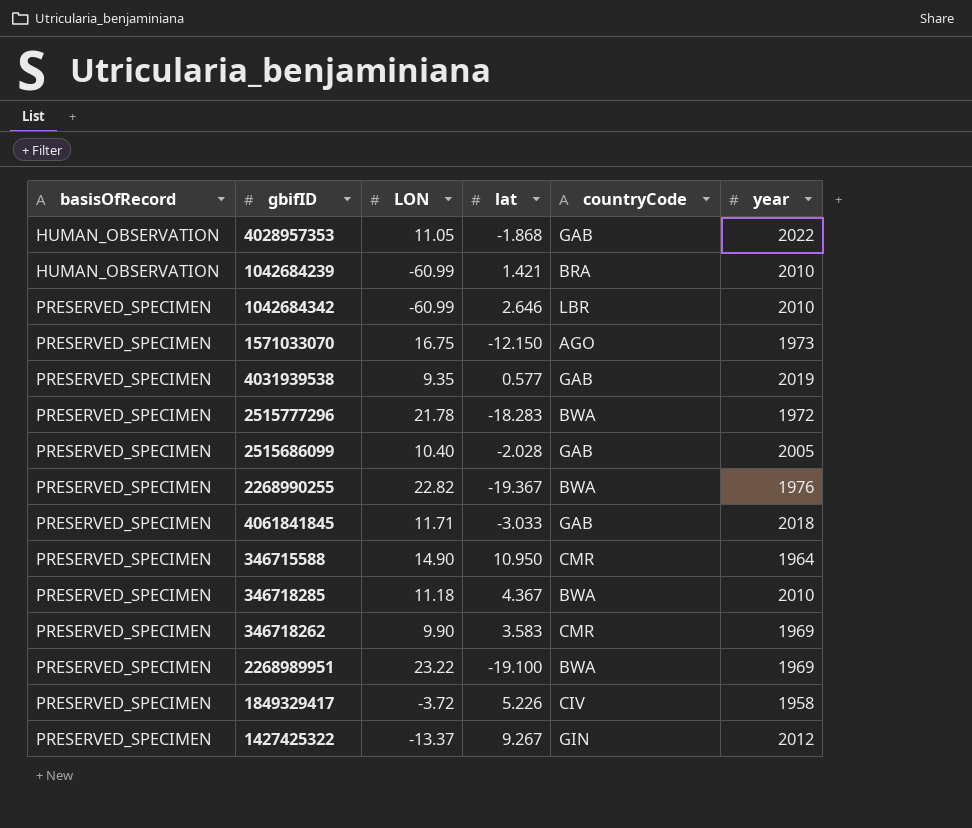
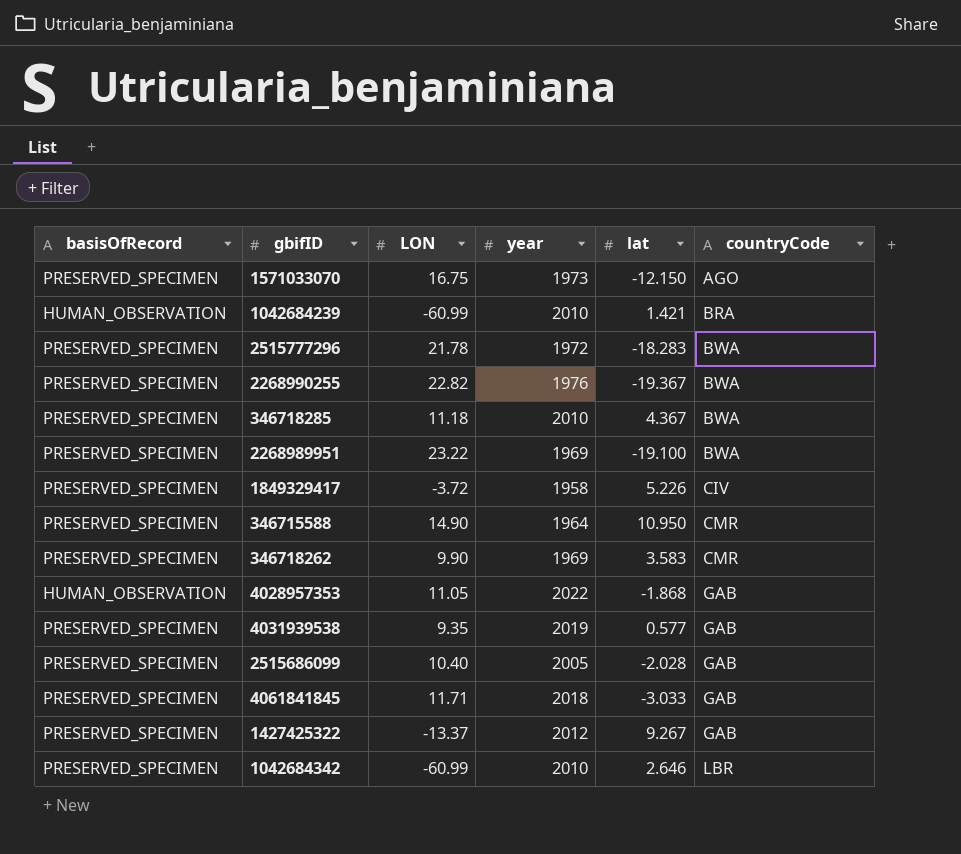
row order: basisOfRecord ascending -> countryCode ascending
column year | position: 6 -> 4
1427425322 | countryCode: GIN -> GAB

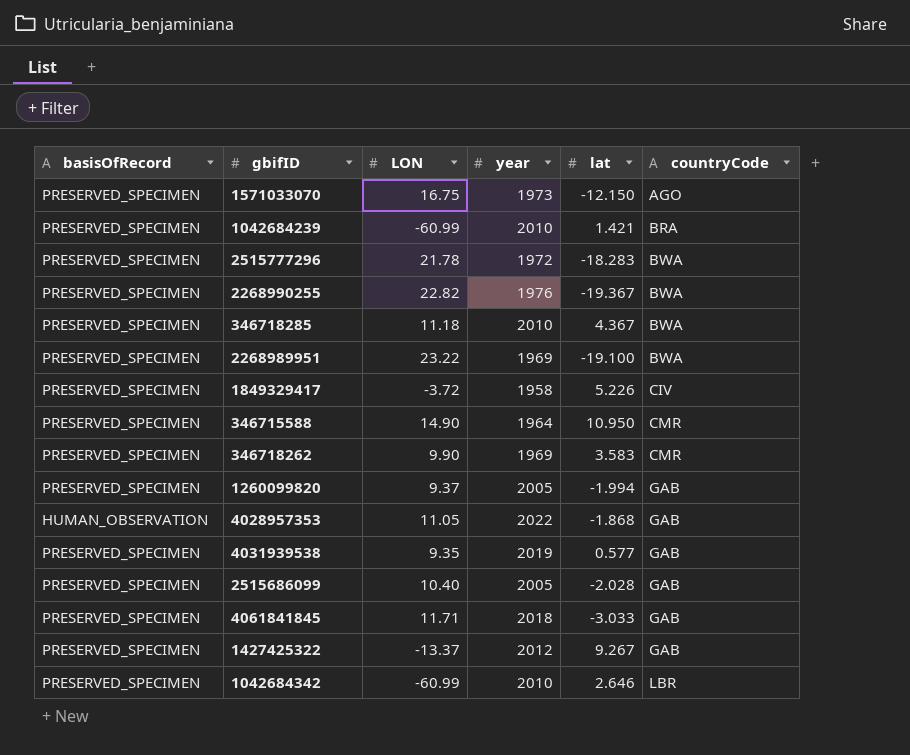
1042684239 | basisOfRecord: HUMAN_OBSERVATION -> PRESERVED_SPECIMEN
row 1260099820: none -> PRESERVED_SPECIMEN | 9.37 | 2005 | -1.994 | GAB

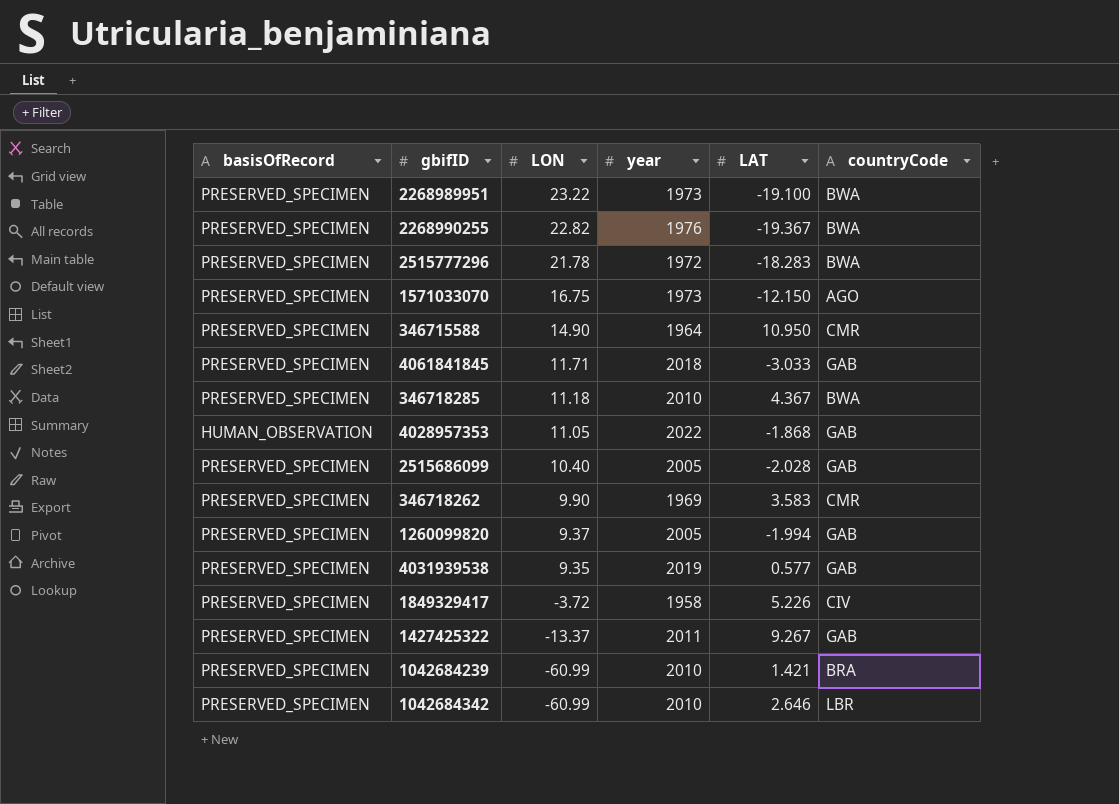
row order: countryCode ascending -> LON descending
column name: lat -> LAT
2268989951 | year: 1969 -> 1973
1427425322 | year: 2012 -> 2011

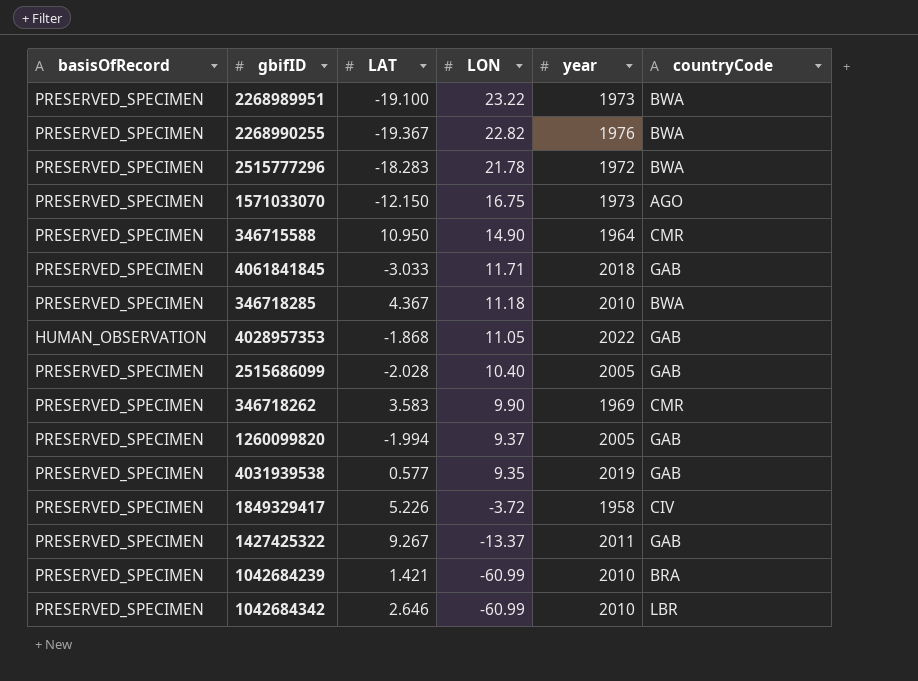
column LAT | position: 5 -> 3

